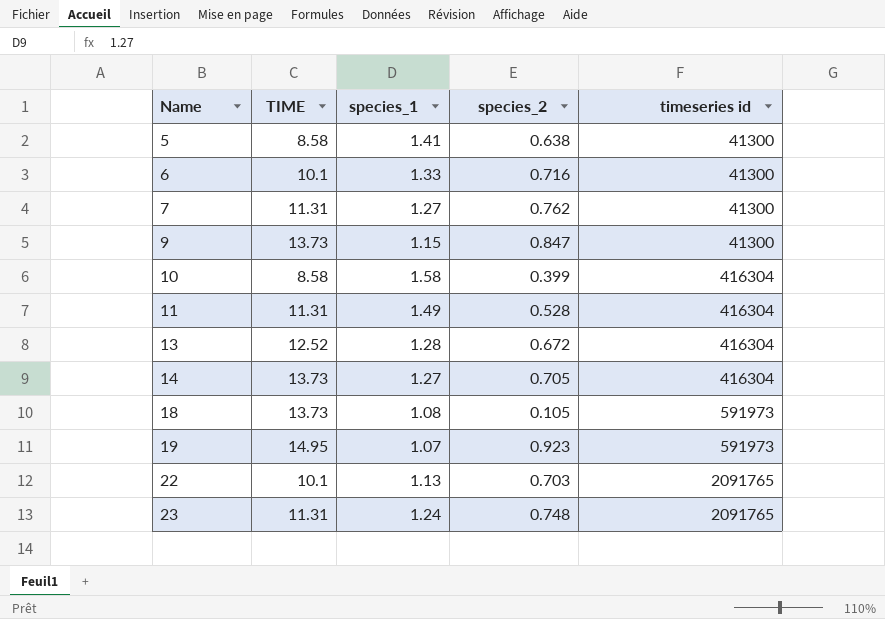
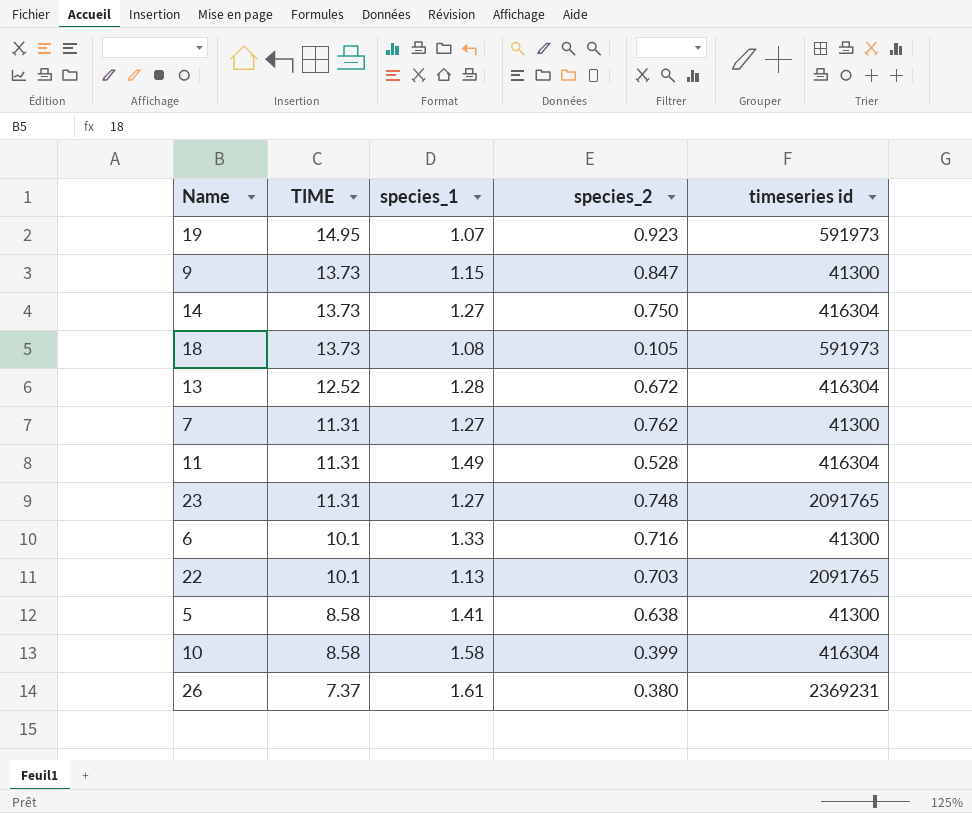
row order: Name ascending -> TIME descending
14 | species_2: 0.705 -> 0.750
23 | species_1: 1.24 -> 1.27
row 26: none -> 7.37 | 1.61 | 0.380 | 2369231

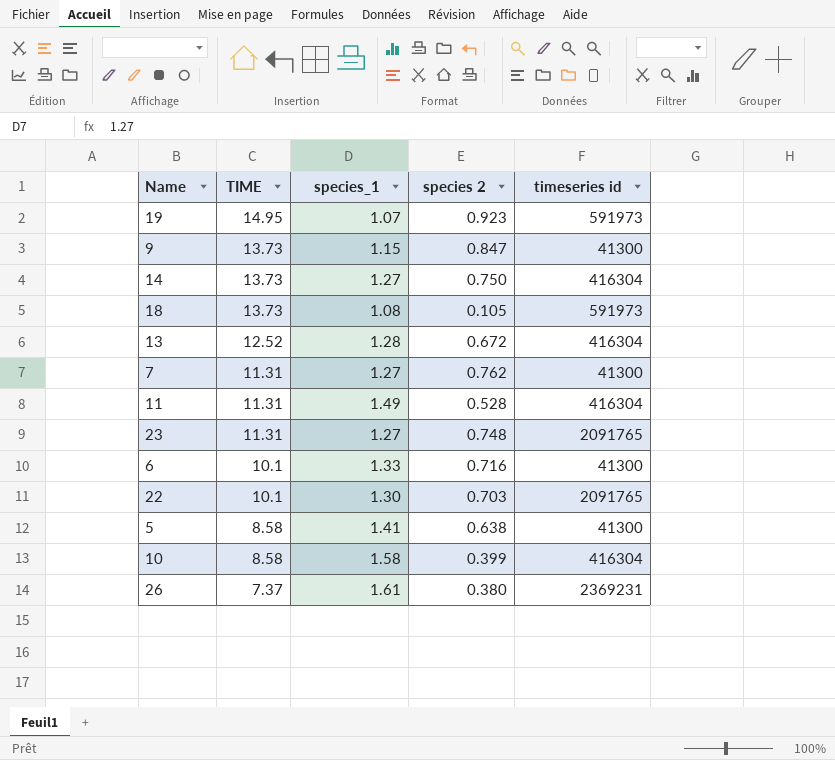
column name: species_2 -> species 2
22 | species_1: 1.13 -> 1.30

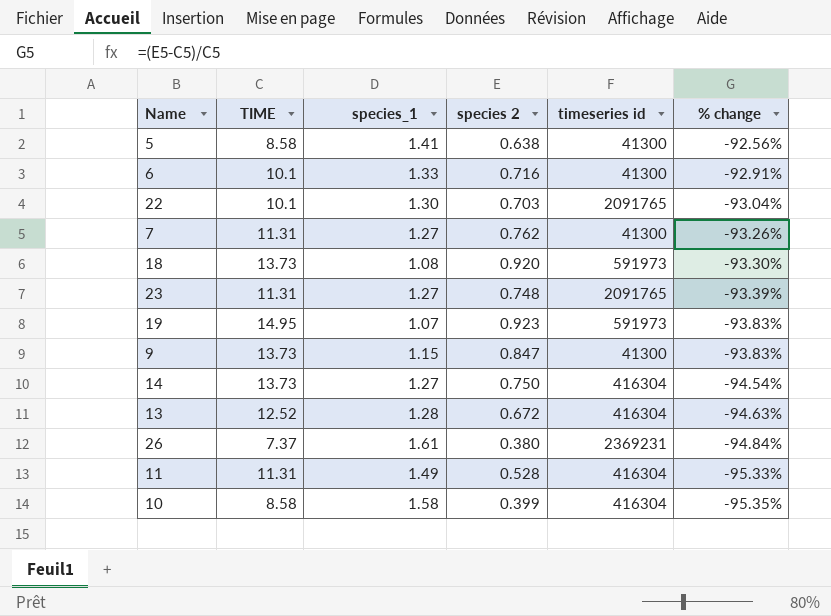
row order: TIME descending -> % change descending
column % change | formula: none -> ([species 2] - [TIME]) / [TIME]
18 | species 2: 0.105 -> 0.920

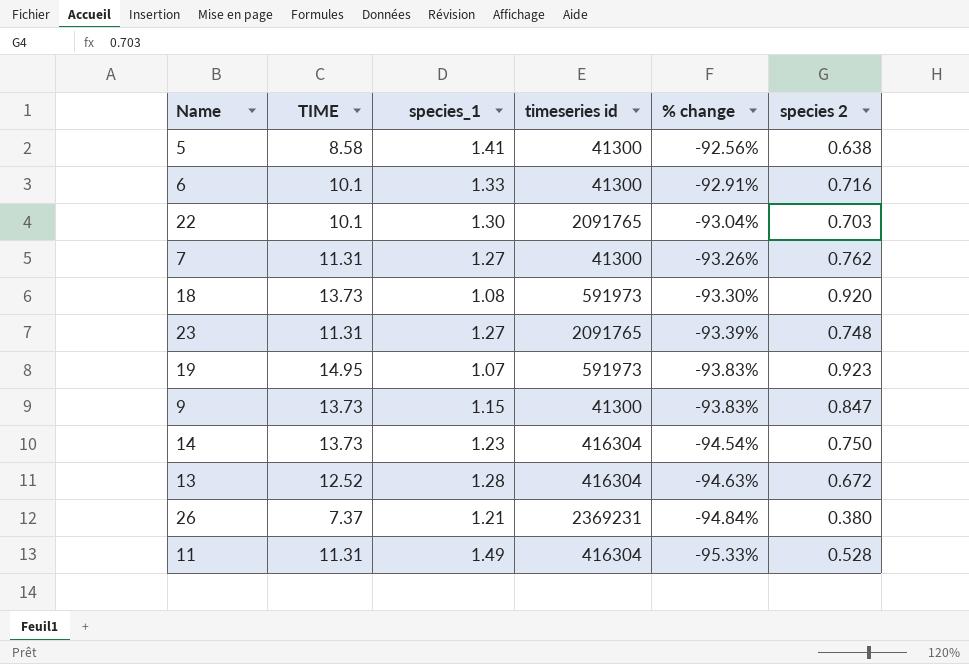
column species 2 | position: 4 -> 6
row 10: 8.58 | 1.58 | 0.399 | 416304 | -95.35% -> none
14 | species_1: 1.27 -> 1.23
26 | species_1: 1.61 -> 1.21

